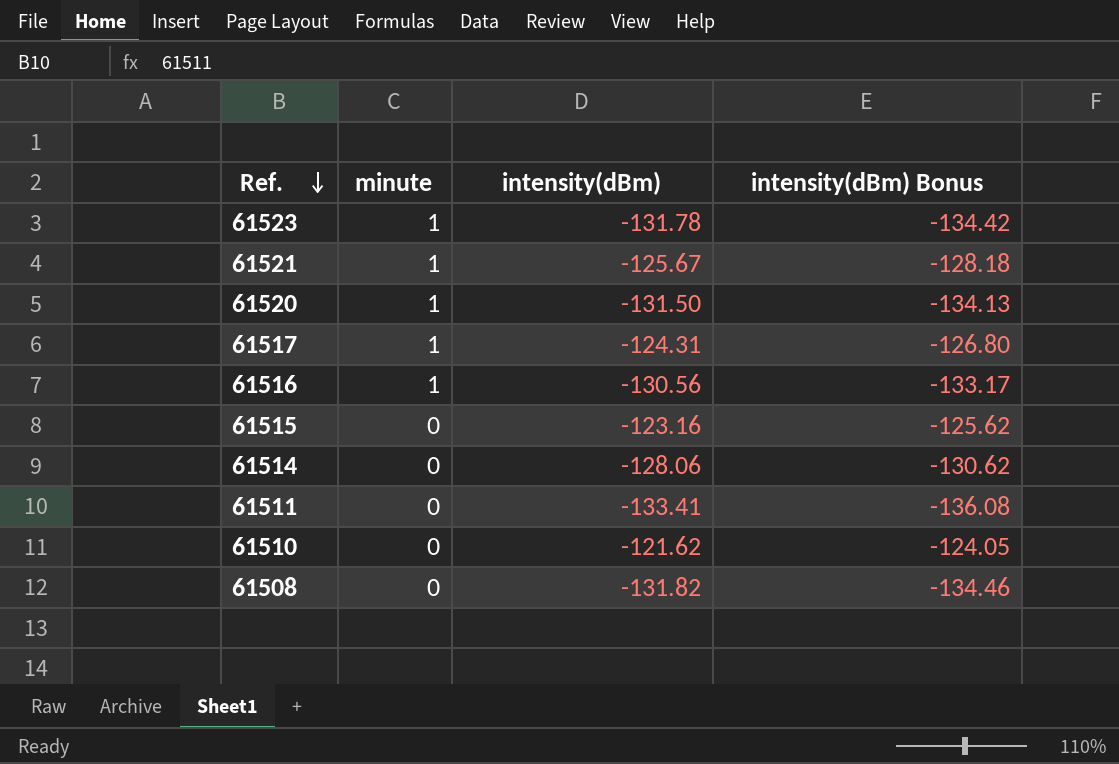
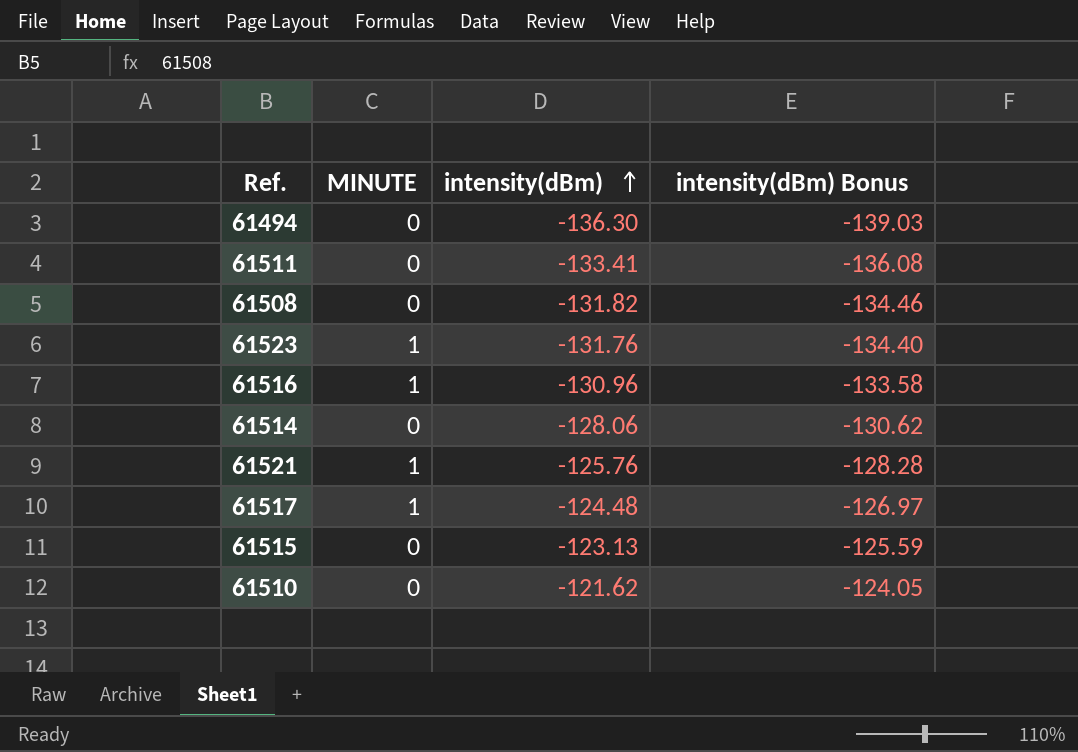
row order: Ref. descending -> intensity(dBm) ascending
column name: minute -> MINUTE
row 61520: 1 | -131.50 | -134.13 -> none
row 61494: none -> 0 | -136.30 | -139.03
61523 | intensity(dBm): -131.78 -> -131.76
61523 | intensity(dBm) Bonus: -134.42 -> -134.40
61516 | intensity(dBm): -130.56 -> -130.96
61516 | intensity(dBm) Bonus: -133.17 -> -133.58
61521 | intensity(dBm): -125.67 -> -125.76
61521 | intensity(dBm) Bonus: -128.18 -> -128.28
61517 | intensity(dBm): -124.31 -> -124.48
61517 | intensity(dBm) Bonus: -126.80 -> -126.97
61515 | intensity(dBm): -123.16 -> -123.13
61515 | intensity(dBm) Bonus: -125.62 -> -125.59

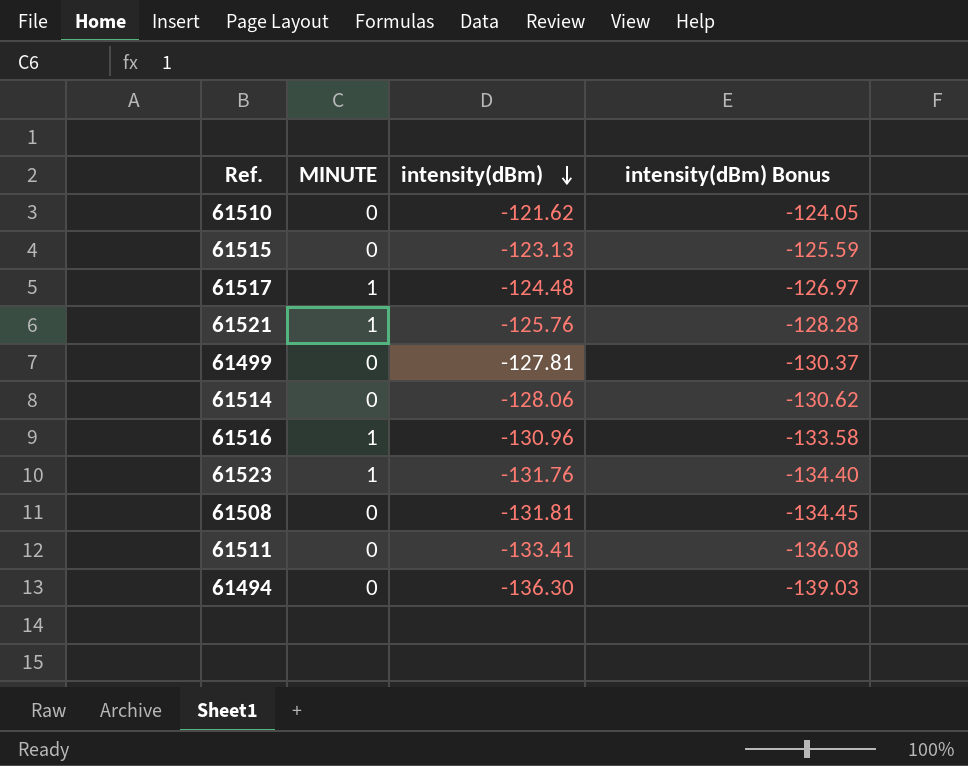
row order: intensity(dBm) ascending -> intensity(dBm) descending
row 61499: none -> 0 | -127.81 | -130.37
61508 | intensity(dBm): -131.82 -> -131.81
61508 | intensity(dBm) Bonus: -134.46 -> -134.45

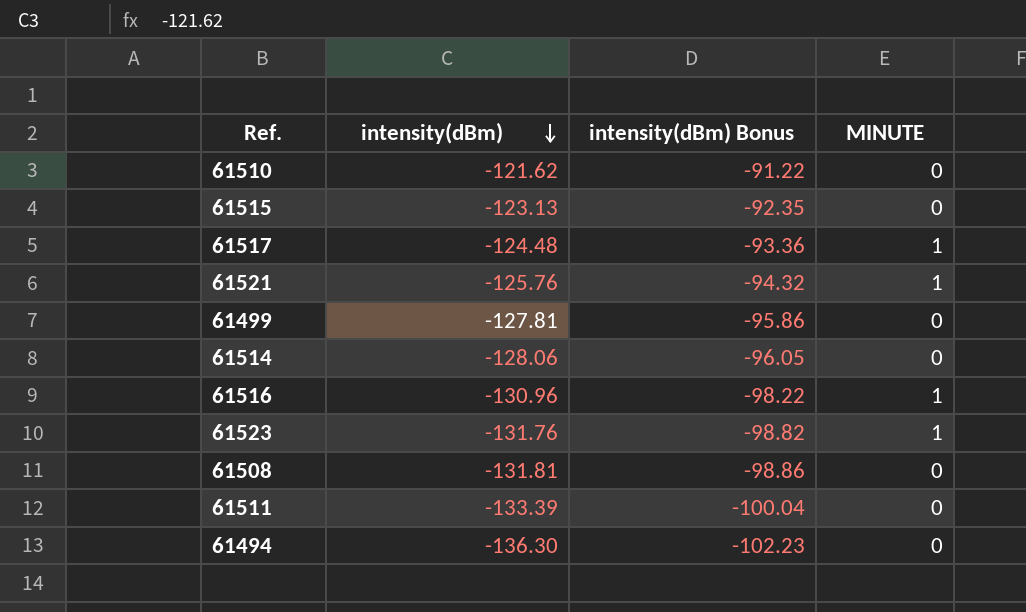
column intensity(dBm) Bonus | formula: [intensity(dBm)] * 1.02 -> [intensity(dBm)] * 0.75
column MINUTE | position: 2 -> 4
61511 | intensity(dBm): -133.41 -> -133.39

